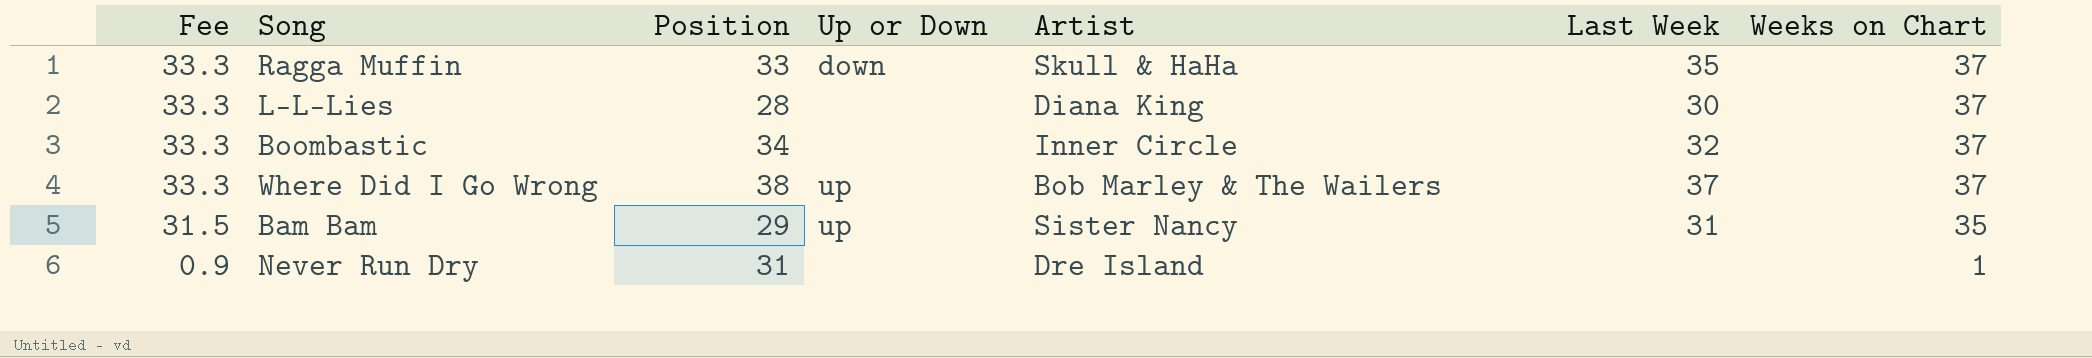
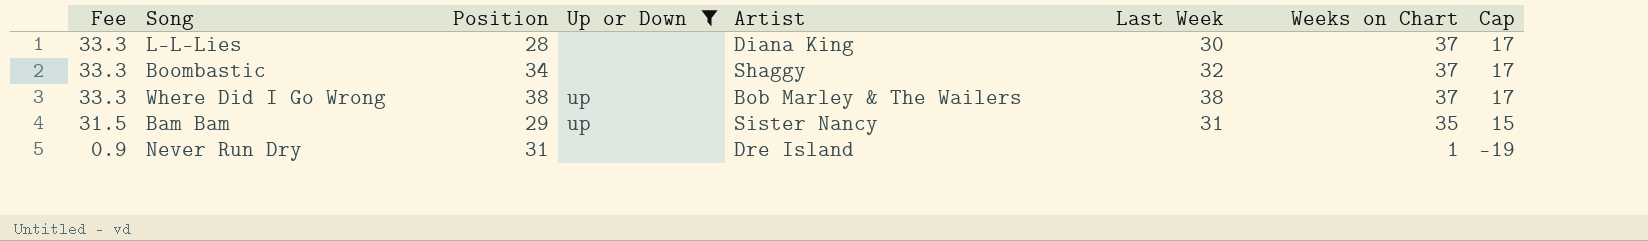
filter: none -> Up or Down != down
column Cap | formula: none -> [Weeks on Chart] - 20
Boombastic | Artist: Inner Circle -> Shaggy
Where Did I Go Wrong | Last Week: 37 -> 38

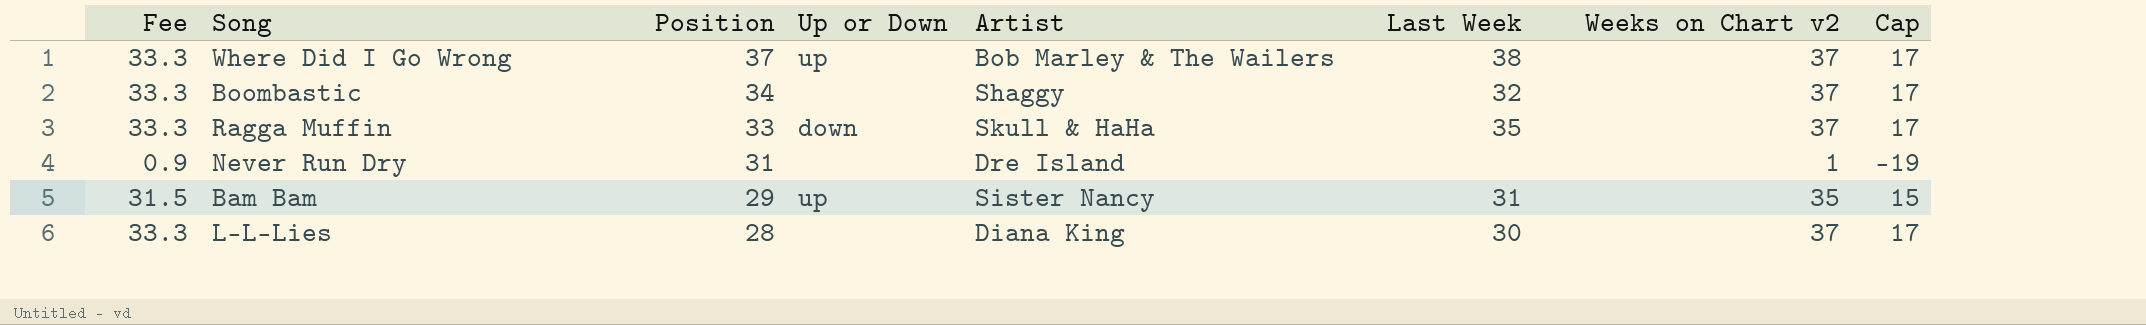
filter: Up or Down != down -> none
row order: Fee descending -> Position descending
column name: Weeks on Chart -> Weeks on Chart v2
Where Did I Go Wrong | Position: 38 -> 37

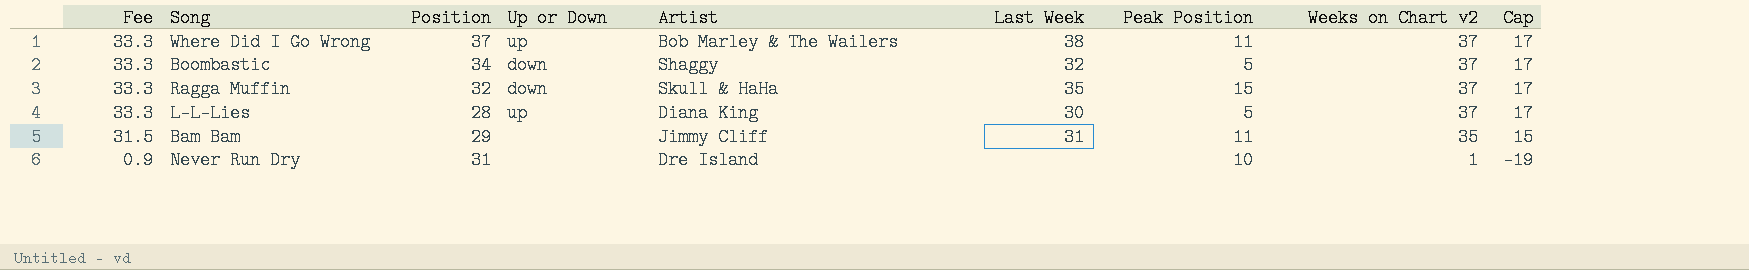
row order: Position descending -> Fee descending
column Peak Position | position: none -> 7
Boombastic | Up or Down: none -> down
Ragga Muffin | Position: 33 -> 32
L-L-Lies | Up or Down: none -> up
Bam Bam | Up or Down: up -> none
Bam Bam | Artist: Sister Nancy -> Jimmy Cliff

